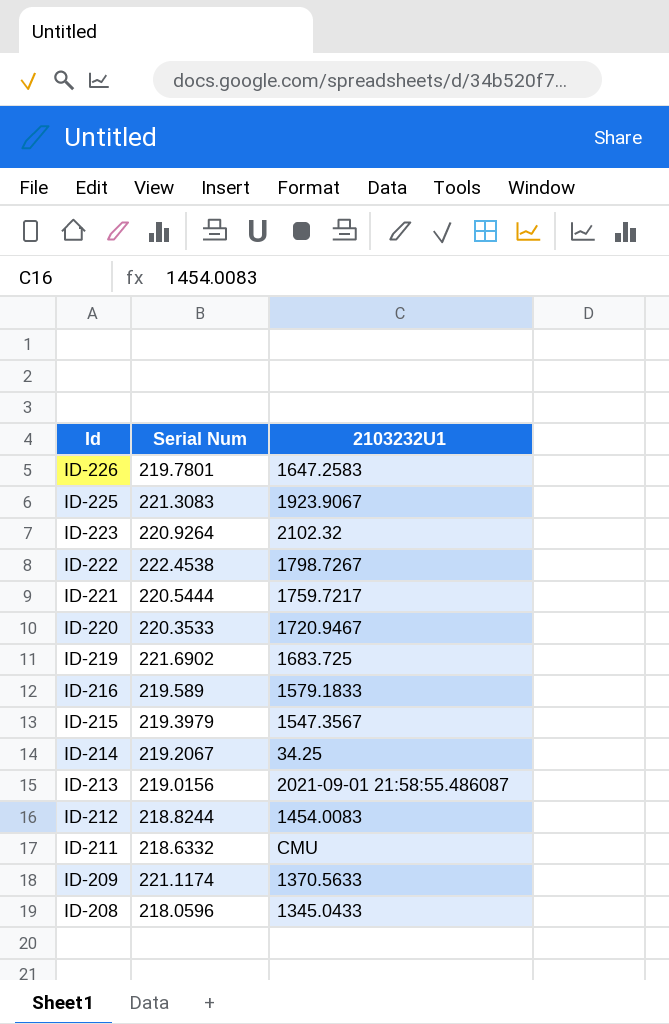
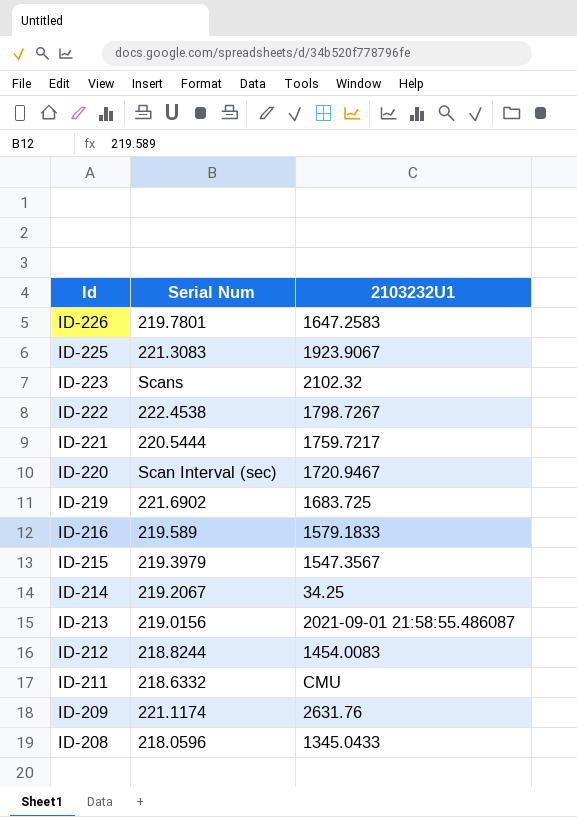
ID-223 | Serial Num: 220.9264 -> Scans
ID-220 | Serial Num: 220.3533 -> Scan Interval (sec)
ID-209 | 2103232U1: 1370.5633 -> 2631.76

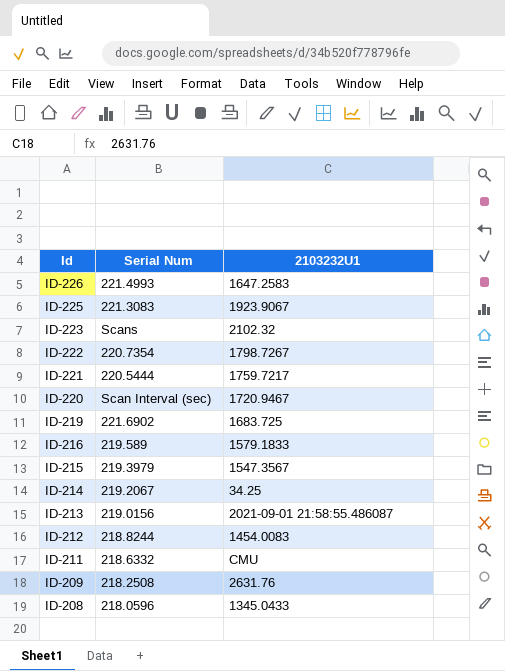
ID-226 | Serial Num: 219.7801 -> 221.4993
ID-222 | Serial Num: 222.4538 -> 220.7354
ID-209 | Serial Num: 221.1174 -> 218.2508

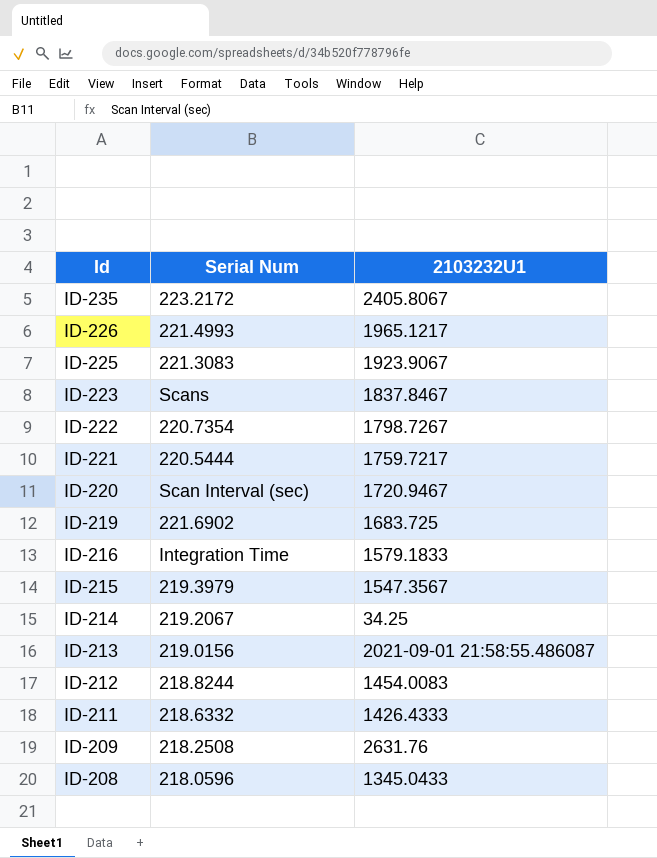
row ID-235: none -> 223.2172 | 2405.8067
ID-226 | 2103232U1: 1647.2583 -> 1965.1217
ID-223 | 2103232U1: 2102.32 -> 1837.8467
ID-216 | Serial Num: 219.589 -> Integration Time
ID-211 | 2103232U1: CMU -> 1426.4333

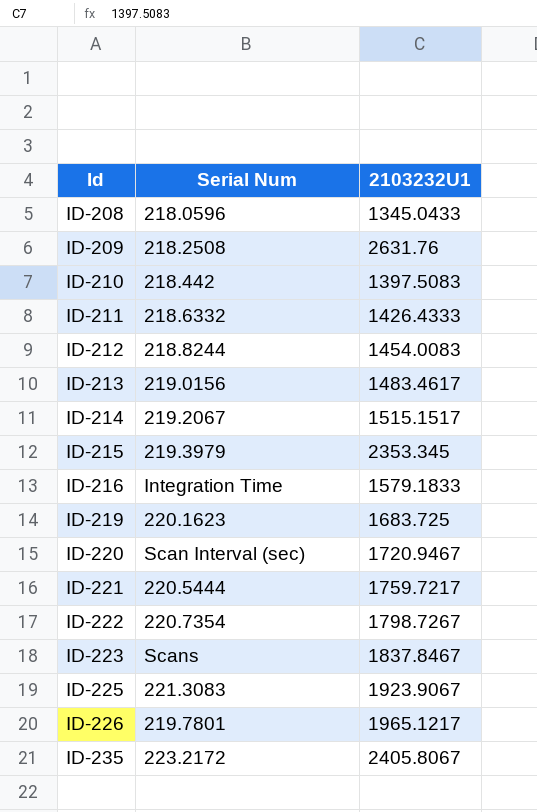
row order: Id descending -> Id ascending
row ID-210: none -> 218.442 | 1397.5083
ID-213 | 2103232U1: 2021-09-01 21:58:55.486087 -> 1483.4617
ID-214 | 2103232U1: 34.25 -> 1515.1517
ID-215 | 2103232U1: 1547.3567 -> 2353.345
ID-219 | Serial Num: 221.6902 -> 220.1623
ID-226 | Serial Num: 221.4993 -> 219.7801

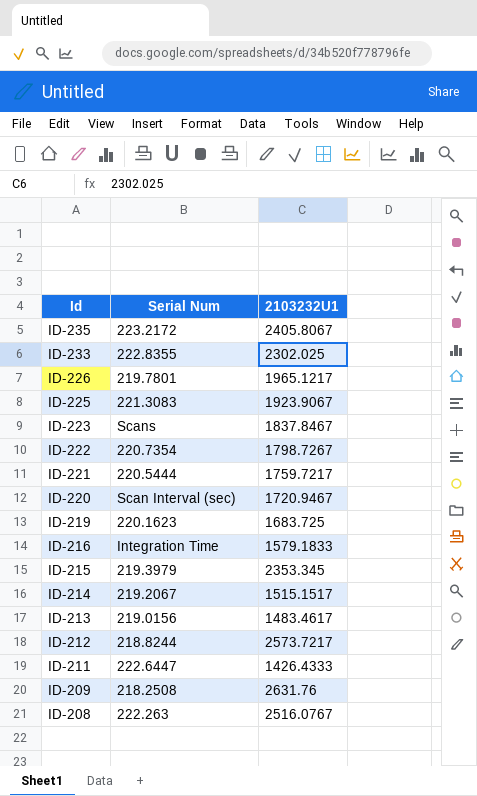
row order: Id ascending -> Id descending
row ID-210: 218.442 | 1397.5083 -> none
row ID-233: none -> 222.8355 | 2302.025
ID-212 | 2103232U1: 1454.0083 -> 2573.7217
ID-211 | Serial Num: 218.6332 -> 222.6447
ID-208 | Serial Num: 218.0596 -> 222.263
ID-208 | 2103232U1: 1345.0433 -> 2516.0767

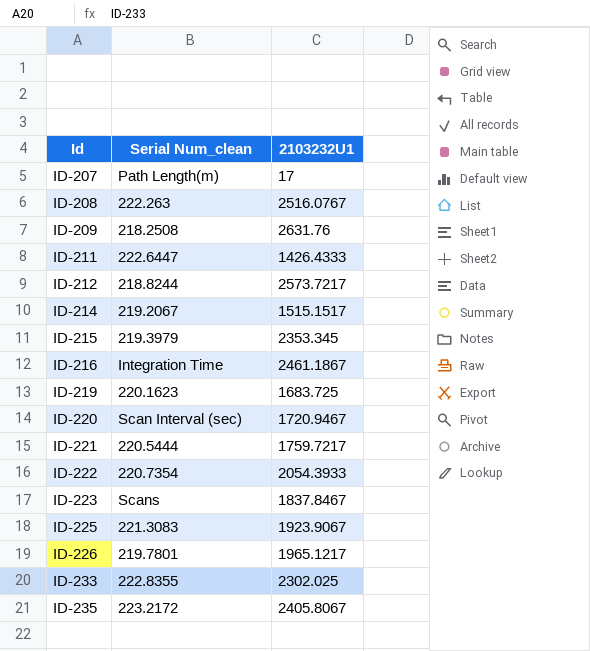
row order: Id descending -> Id ascending
column name: Serial Num -> Serial Num_clean
row ID-213: 219.0156 | 1483.4617 -> none
row ID-207: none -> Path Length(m) | 17
ID-216 | 2103232U1: 1579.1833 -> 2461.1867
ID-222 | 2103232U1: 1798.7267 -> 2054.3933

